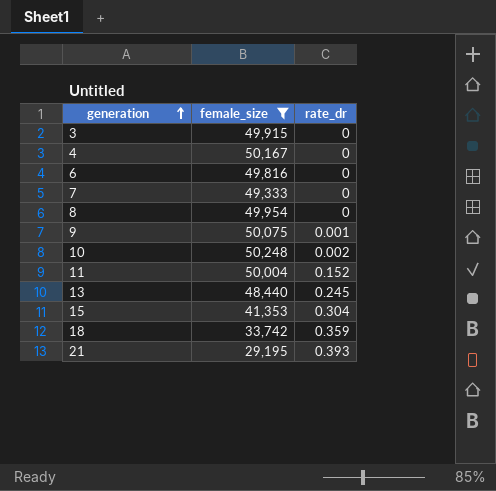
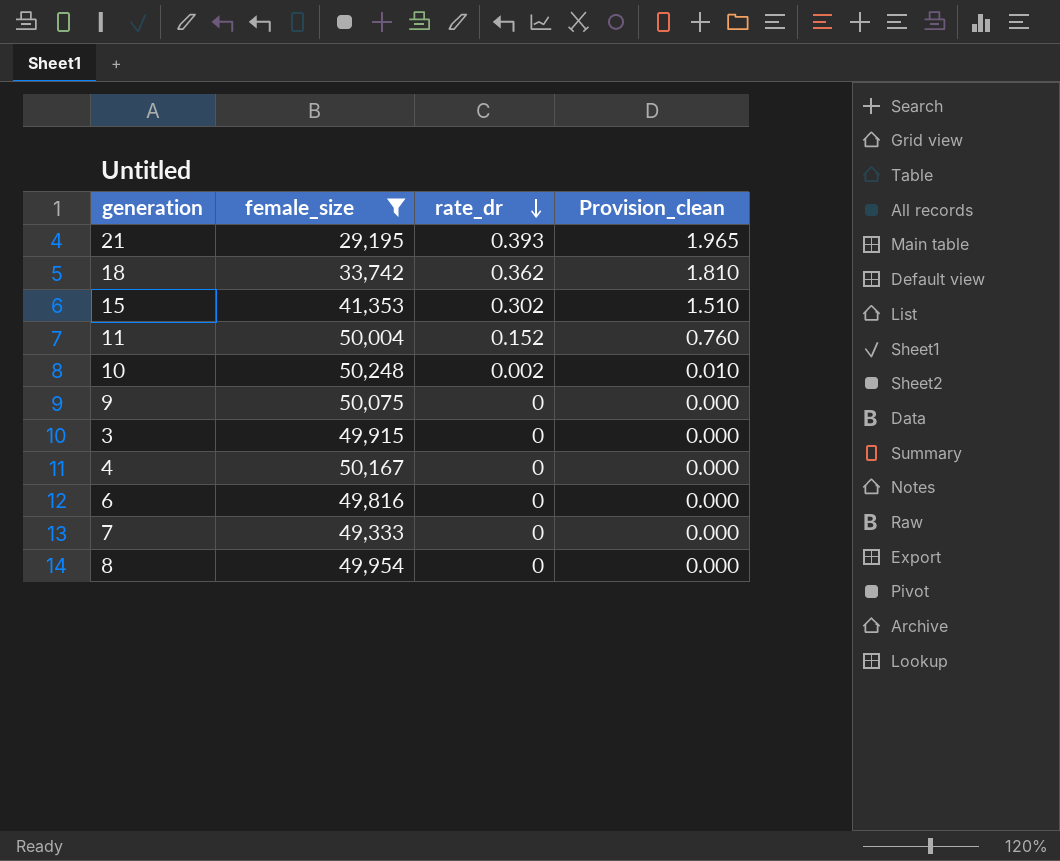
row order: generation ascending -> rate_dr descending
column Provision_clean | formula: none -> [rate_dr] * 5
row 13: 48,440 | 0.245 -> none
18 | rate_dr: 0.359 -> 0.362
15 | rate_dr: 0.304 -> 0.302
9 | rate_dr: 0.001 -> 0

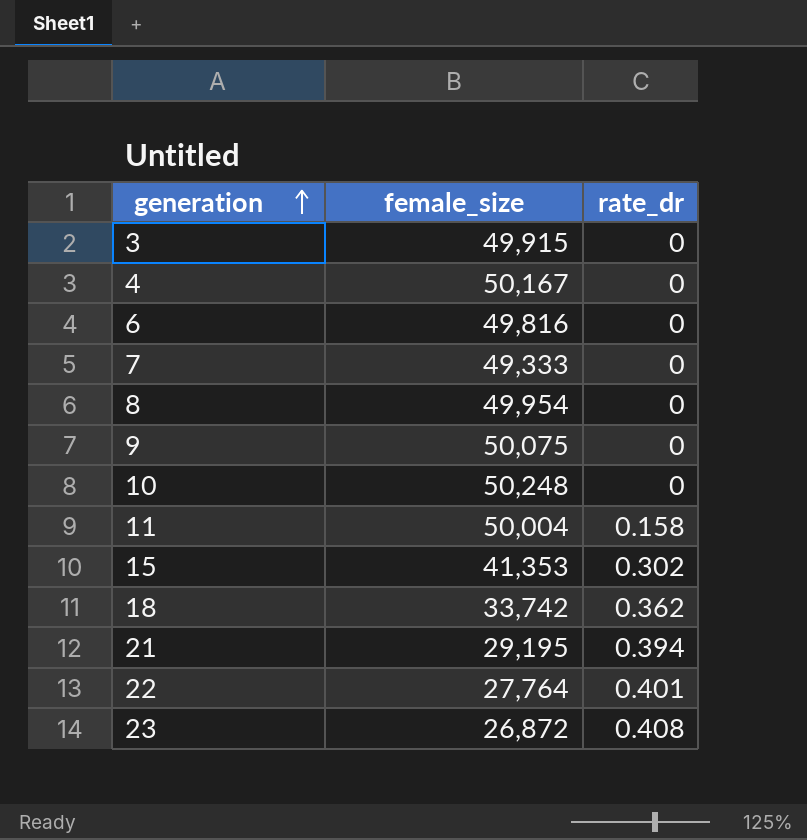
filter: female_size >= 29,195 -> none
row order: rate_dr descending -> generation ascending
column Provision_clean | formula: [rate_dr] * 5 -> none
10 | rate_dr: 0.002 -> 0
11 | rate_dr: 0.152 -> 0.158
21 | rate_dr: 0.393 -> 0.394

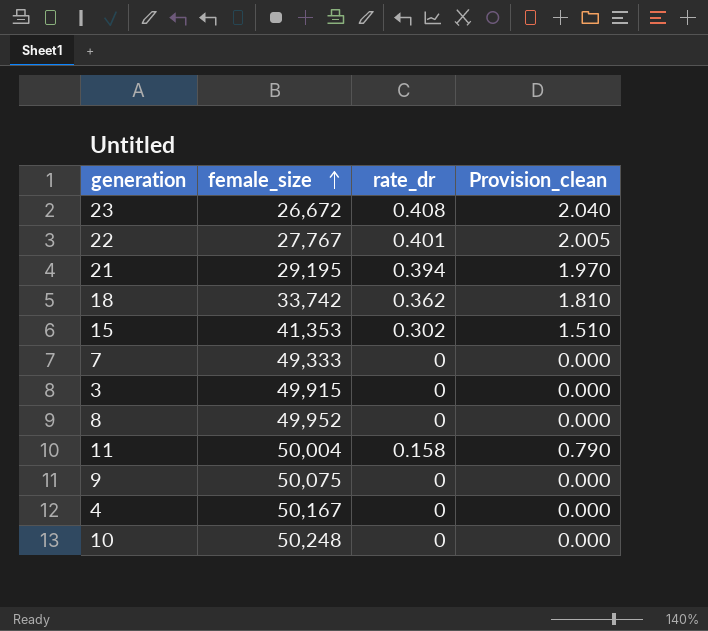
row order: generation ascending -> female_size ascending
column Provision_clean | formula: none -> [rate_dr] * 5
row 6: 49,816 | 0 -> none
23 | female_size: 26,872 -> 26,672
22 | female_size: 27,764 -> 27,767
8 | female_size: 49,954 -> 49,952

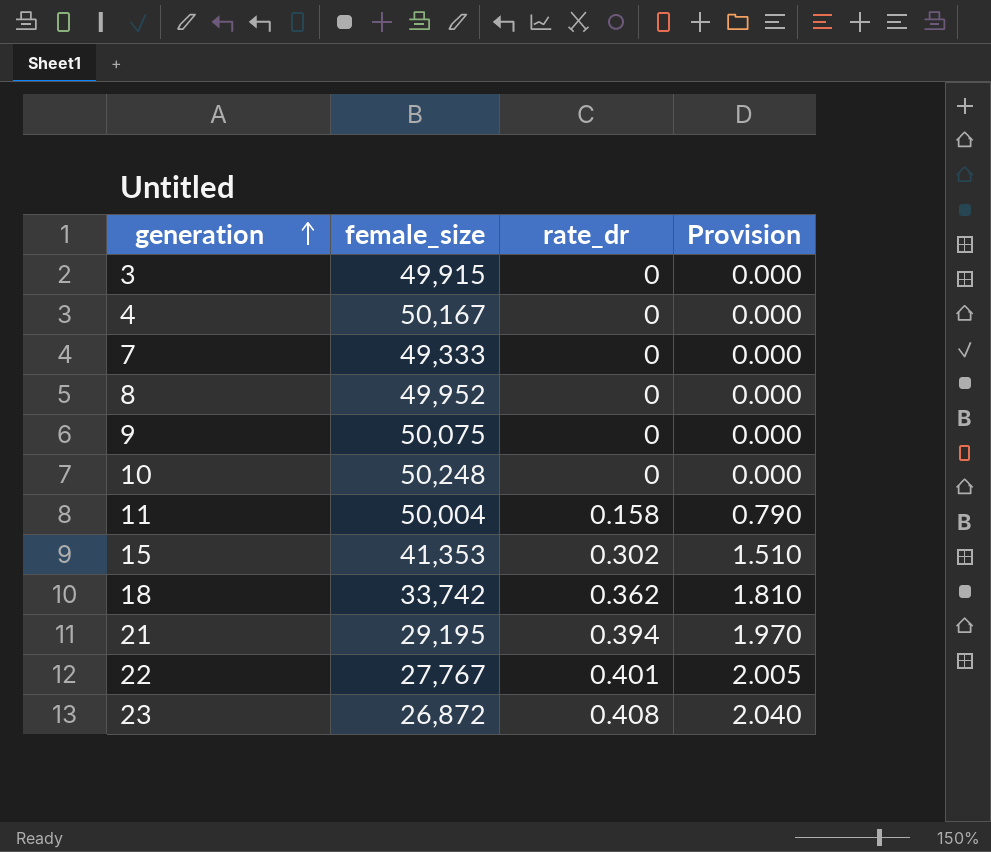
row order: female_size ascending -> generation ascending
column name: Provision_clean -> Provision
23 | female_size: 26,672 -> 26,872

